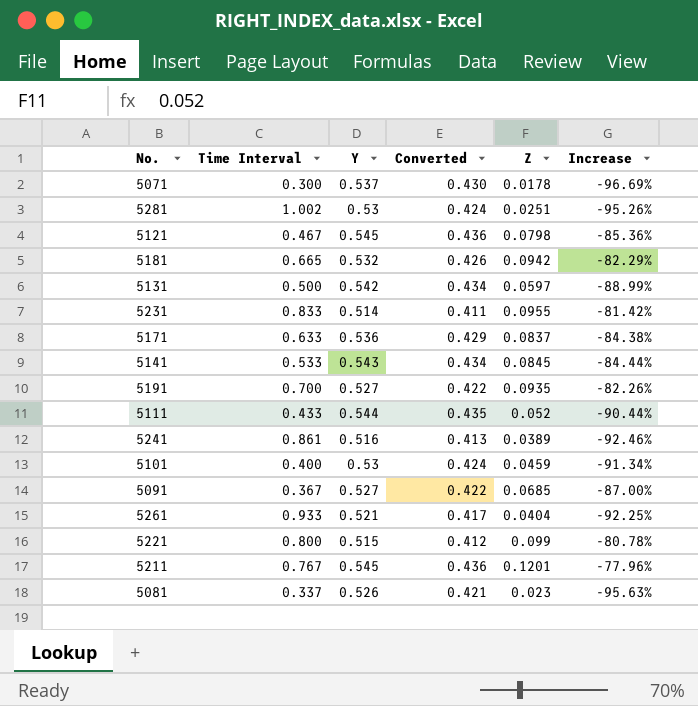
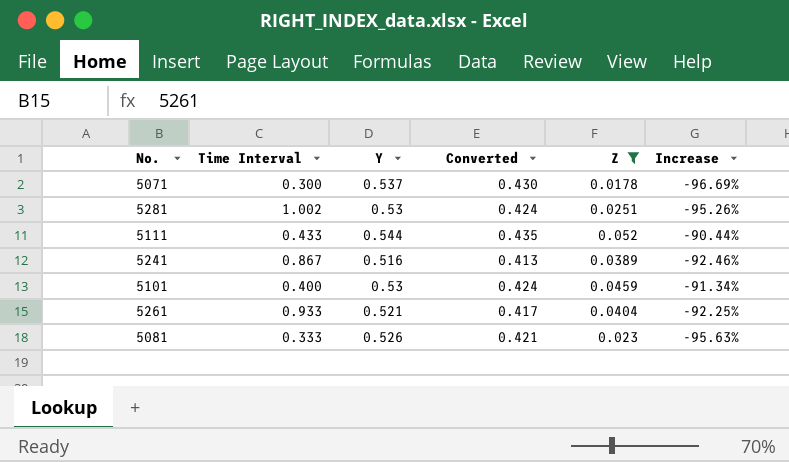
filter: none -> Z <= 0.052
5241 | Time Interval: 0.861 -> 0.867
5081 | Time Interval: 0.337 -> 0.333

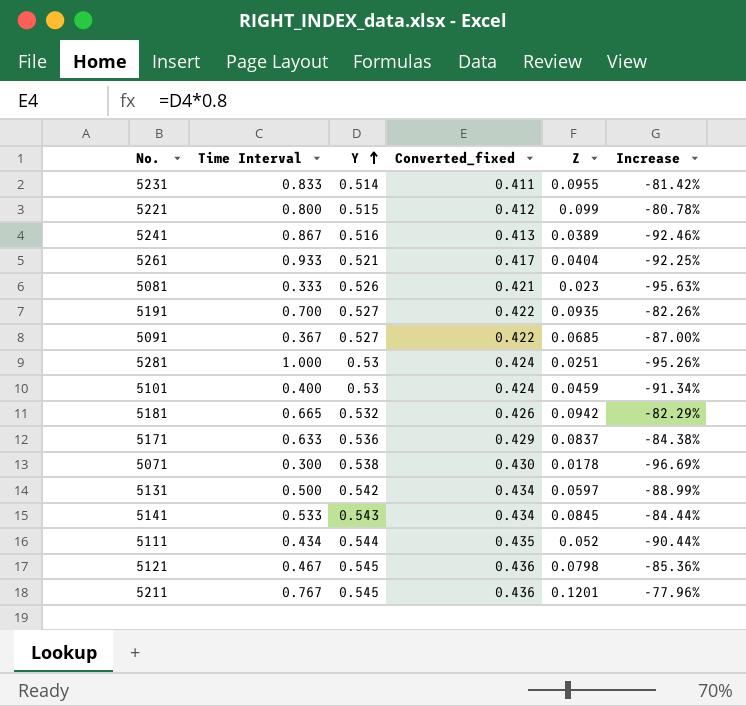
filter: Z <= 0.052 -> none
row order: none -> Y ascending
column name: Converted -> Converted_fixed
5281 | Time Interval: 1.002 -> 1.000
5071 | Y: 0.537 -> 0.538
5111 | Time Interval: 0.433 -> 0.434

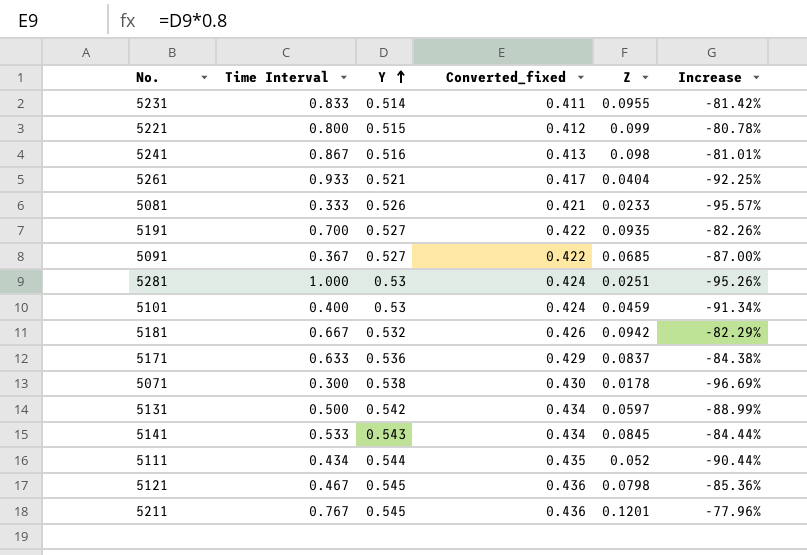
5241 | Z: 0.0389 -> 0.098
5241 | Increase: -92.46% -> -81.01%
5081 | Z: 0.023 -> 0.0233
5081 | Increase: -95.63% -> -95.57%
5181 | Time Interval: 0.665 -> 0.667

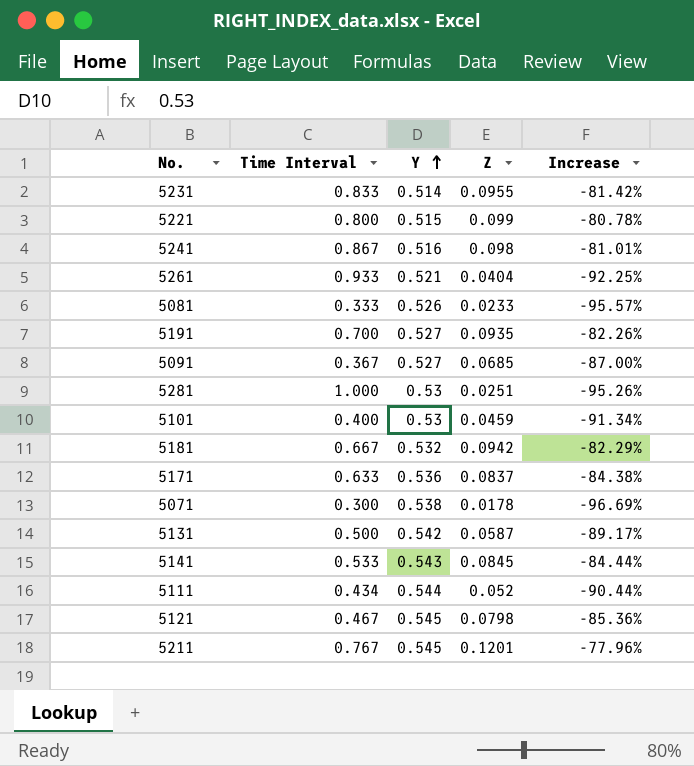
column Converted_fixed | formula: [Y] * 0.8 -> none
5131 | Z: 0.0597 -> 0.0587
5131 | Increase: -88.99% -> -89.17%

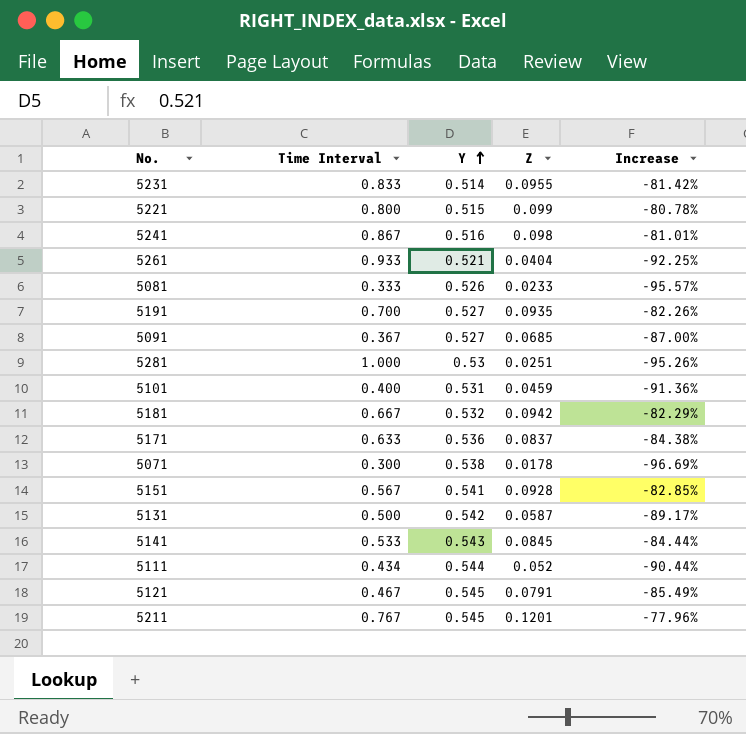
5101 | Y: 0.53 -> 0.531
5101 | Increase: -91.34% -> -91.36%
row 5151: none -> 0.567 | 0.541 | 0.0928 | -82.85%
5121 | Z: 0.0798 -> 0.0791
5121 | Increase: -85.36% -> -85.49%

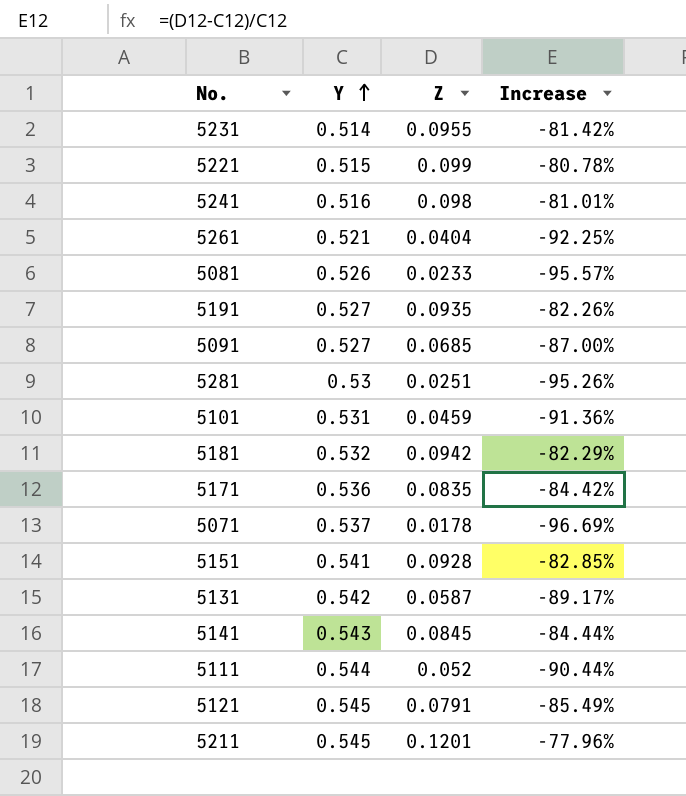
column Time Interval | position: 2 -> none
5171 | Z: 0.0837 -> 0.0835
5171 | Increase: -84.38% -> -84.42%
5071 | Y: 0.538 -> 0.537

